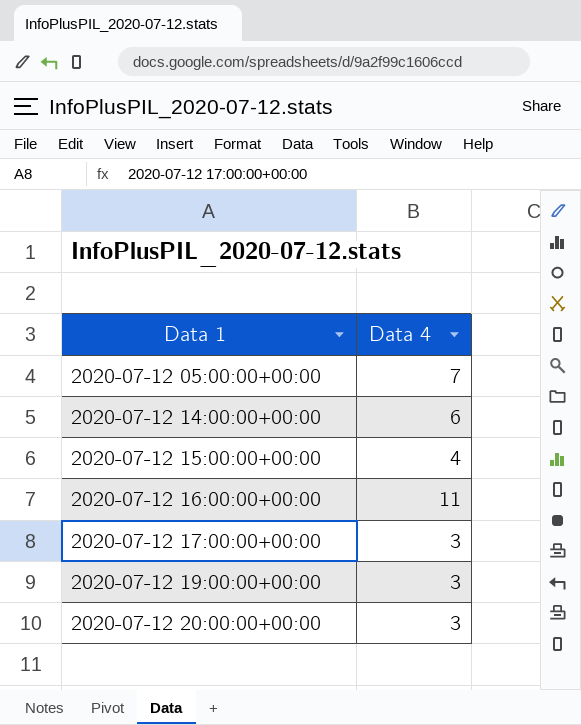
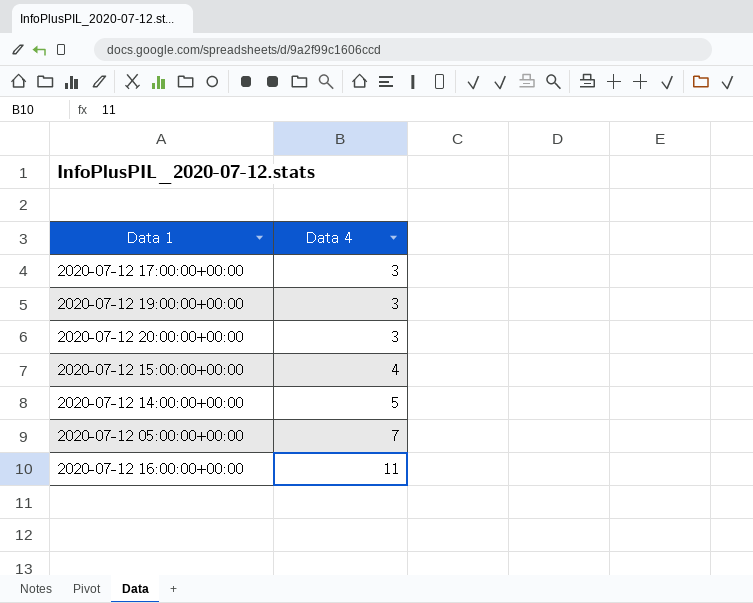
row order: Data 1 ascending -> Data 4 ascending
2020-07-12 14:00:00+00:00 | Data 4: 6 -> 5

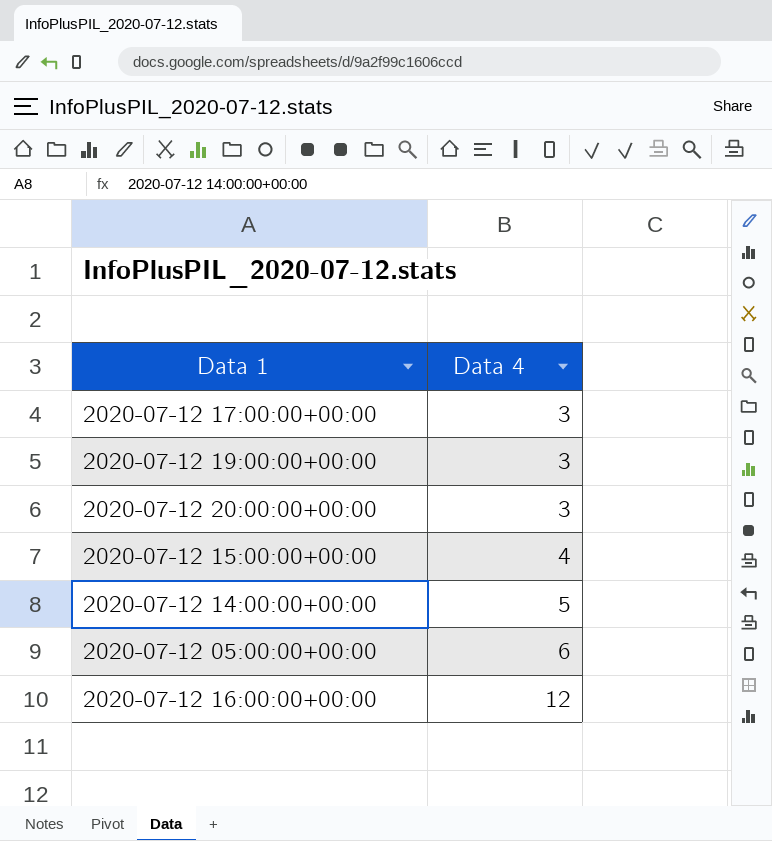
2020-07-12 05:00:00+00:00 | Data 4: 7 -> 6
2020-07-12 16:00:00+00:00 | Data 4: 11 -> 12

